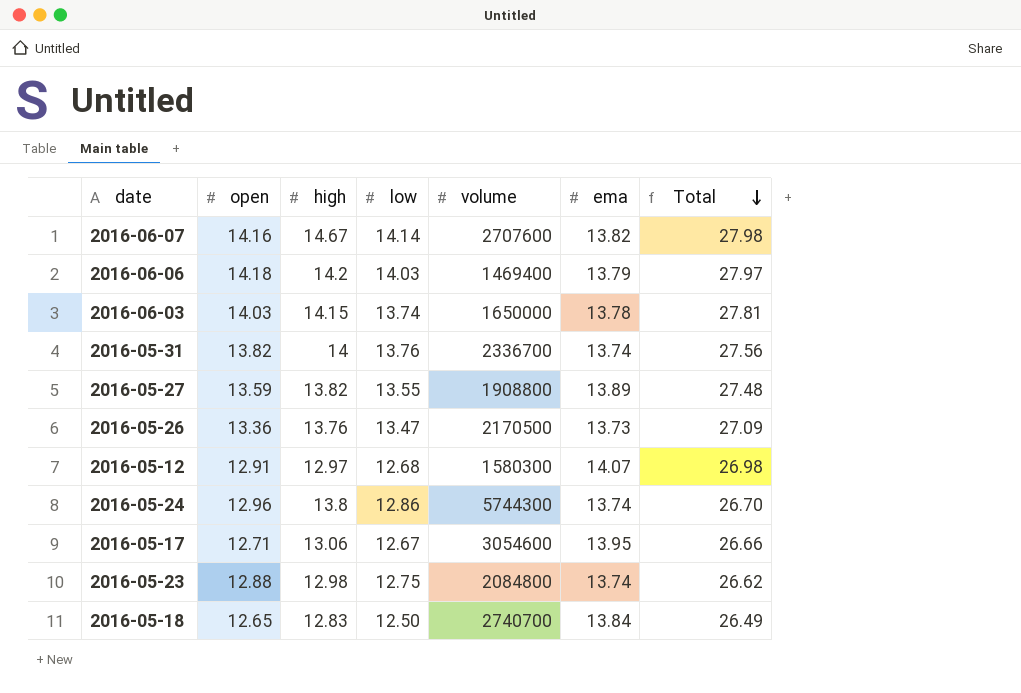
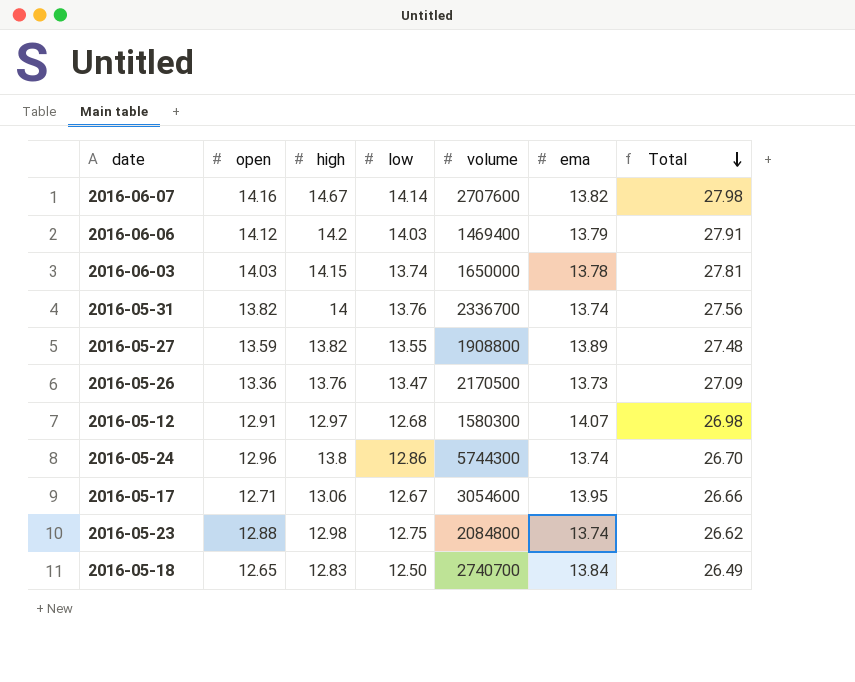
2016-06-06 | open: 14.18 -> 14.12
2016-06-06 | Total: 27.97 -> 27.91

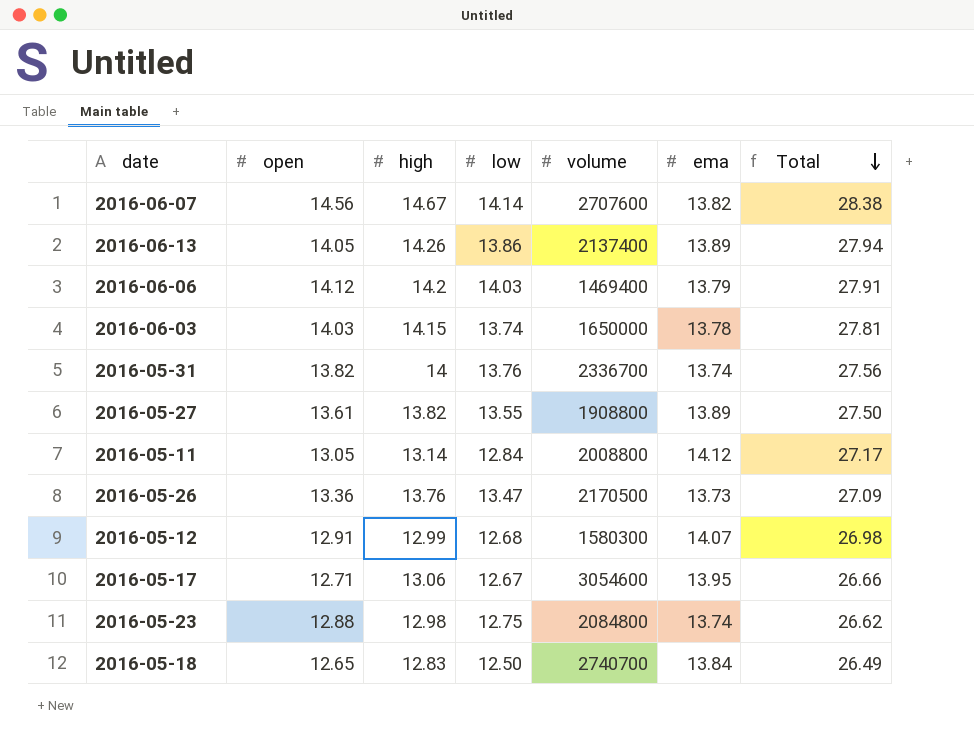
row 2016-05-24: 12.96 | 13.8 | 12.86 | 5744300 | 13.74 | 26.70 -> none
2016-06-07 | open: 14.16 -> 14.56
2016-06-07 | Total: 27.98 -> 28.38
row 2016-06-13: none -> 14.05 | 14.26 | 13.86 | 2137400 | 13.89 | 27.94
2016-05-27 | open: 13.59 -> 13.61
2016-05-27 | Total: 27.48 -> 27.50
row 2016-05-11: none -> 13.05 | 13.14 | 12.84 | 2008800 | 14.12 | 27.17
2016-05-12 | high: 12.97 -> 12.99

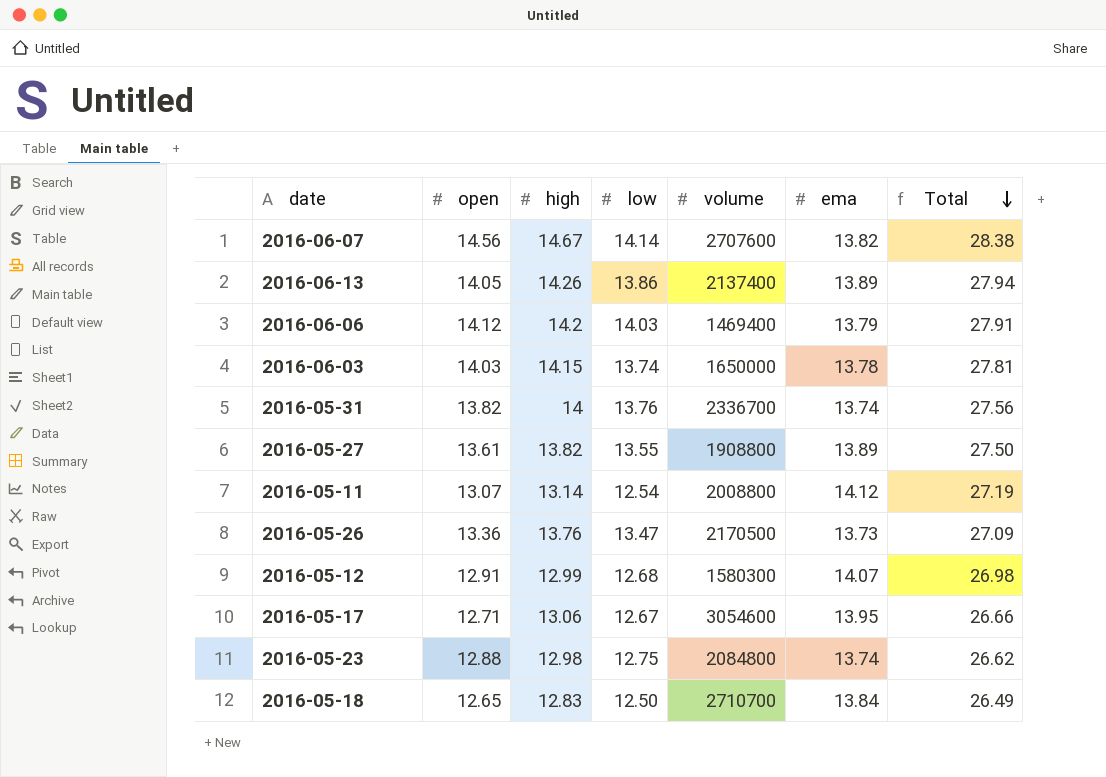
2016-05-11 | open: 13.05 -> 13.07
2016-05-11 | low: 12.84 -> 12.54
2016-05-11 | Total: 27.17 -> 27.19
2016-05-18 | volume: 2740700 -> 2710700

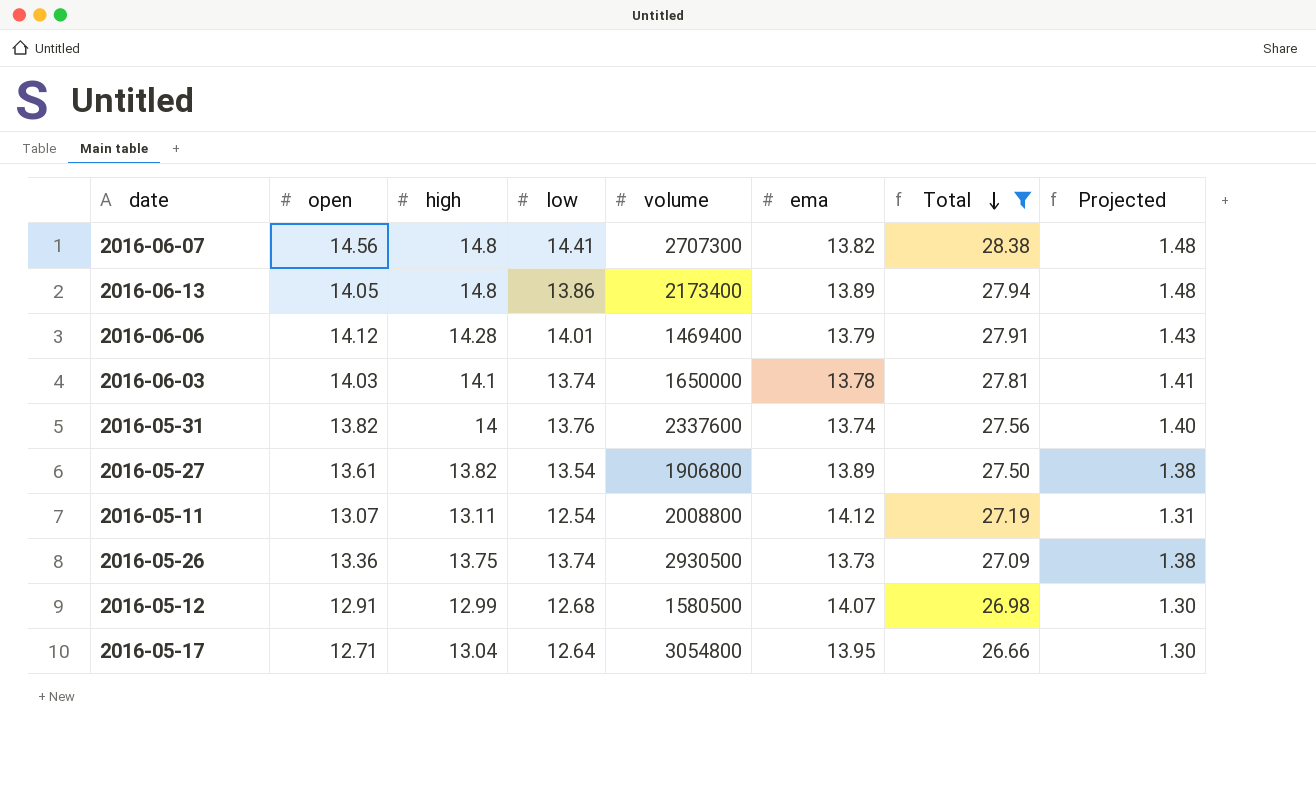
filter: none -> Total >= 26.66
column Projected | formula: none -> [high] * 0.1
2016-06-07 | high: 14.67 -> 14.8
2016-06-07 | low: 14.14 -> 14.41
2016-06-07 | volume: 2707600 -> 2707300
2016-06-13 | high: 14.26 -> 14.8
2016-06-13 | volume: 2137400 -> 2173400
2016-06-06 | high: 14.2 -> 14.28
2016-06-06 | low: 14.03 -> 14.01
2016-06-03 | high: 14.15 -> 14.1
2016-05-31 | volume: 2336700 -> 2337600
2016-05-27 | low: 13.55 -> 13.54
2016-05-27 | volume: 1908800 -> 1906800
2016-05-11 | high: 13.14 -> 13.11
2016-05-26 | high: 13.76 -> 13.75
2016-05-26 | low: 13.47 -> 13.74
2016-05-26 | volume: 2170500 -> 2930500
2016-05-12 | volume: 1580300 -> 1580500
2016-05-17 | high: 13.06 -> 13.04
2016-05-17 | low: 12.67 -> 12.64
2016-05-17 | volume: 3054600 -> 3054800

